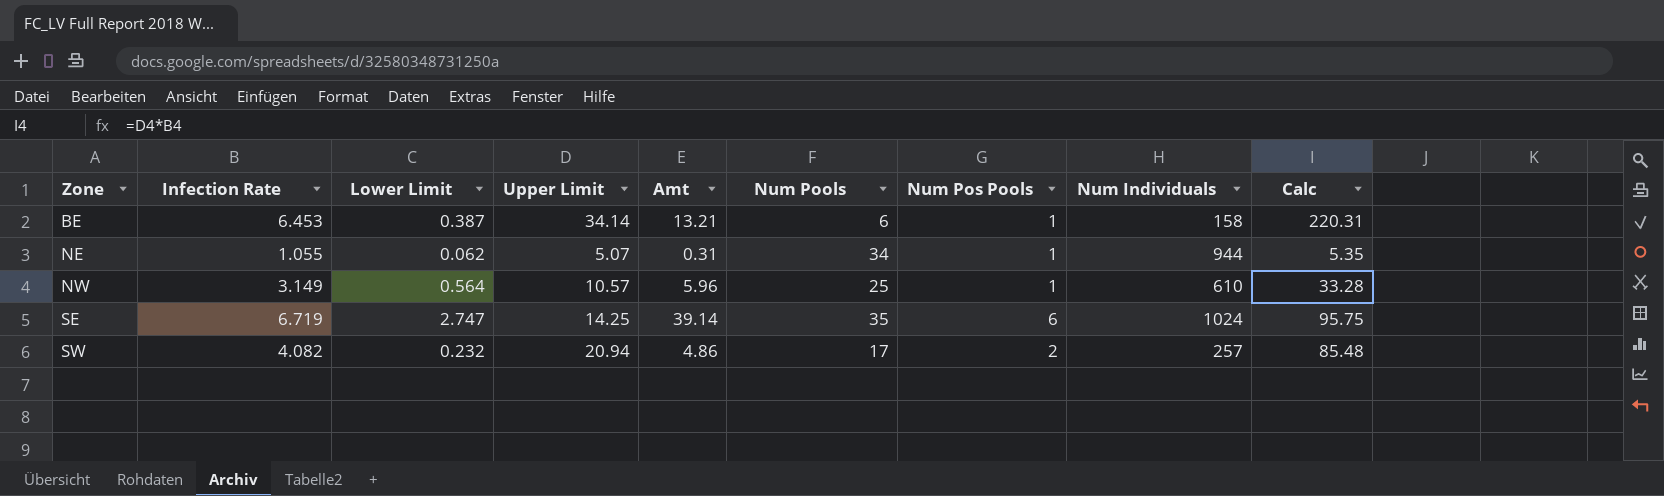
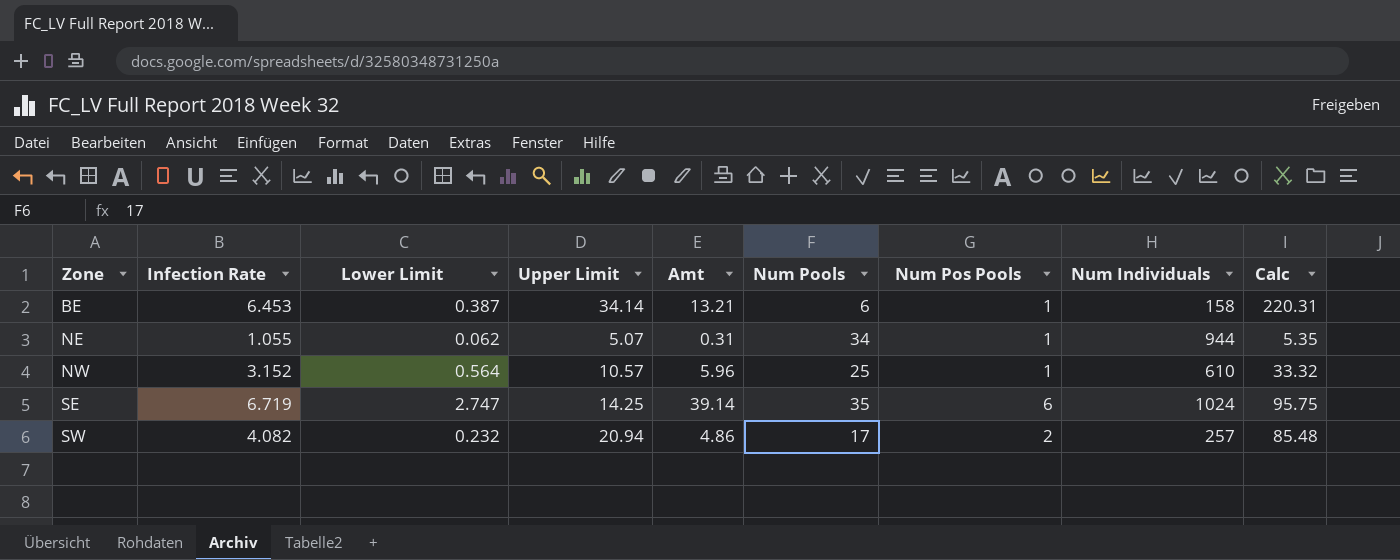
NW | Infection Rate: 3.149 -> 3.152
NW | Calc: 33.28 -> 33.32

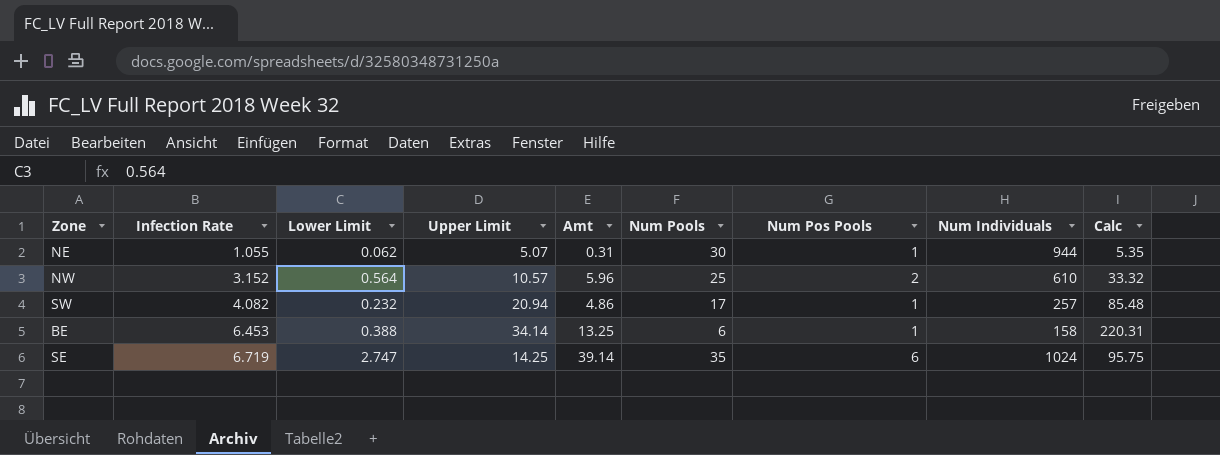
row order: Zone ascending -> Infection Rate ascending
NE | Num Pools: 34 -> 30
NW | Num Pos Pools: 1 -> 2
SW | Num Pos Pools: 2 -> 1
BE | Lower Limit: 0.387 -> 0.388
BE | Amt: 13.21 -> 13.25

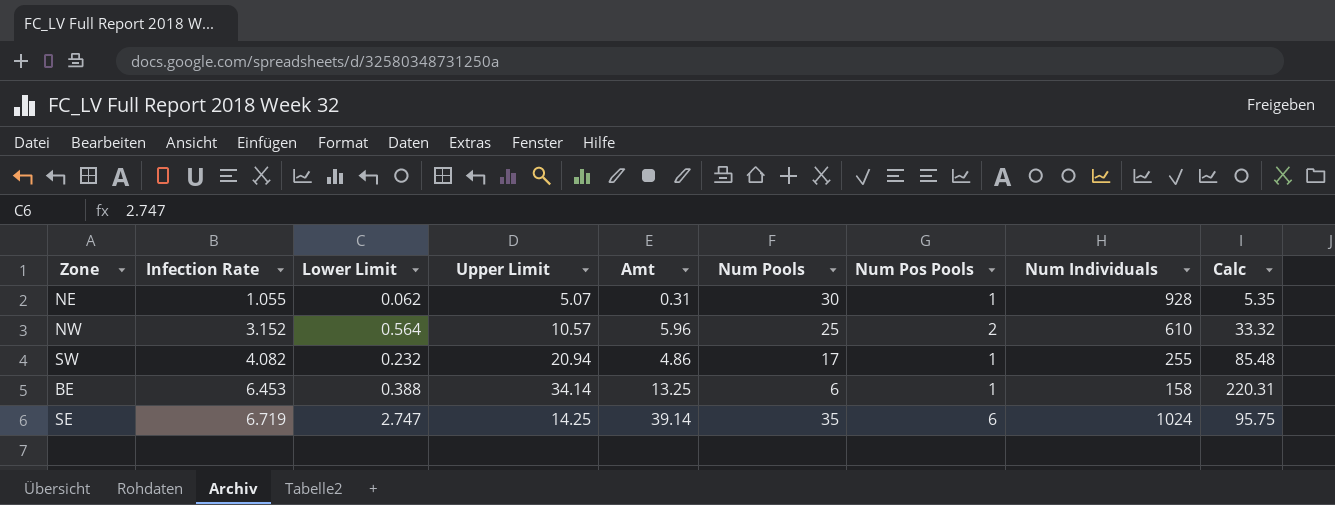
NE | Num Individuals: 944 -> 928
SW | Num Individuals: 257 -> 255

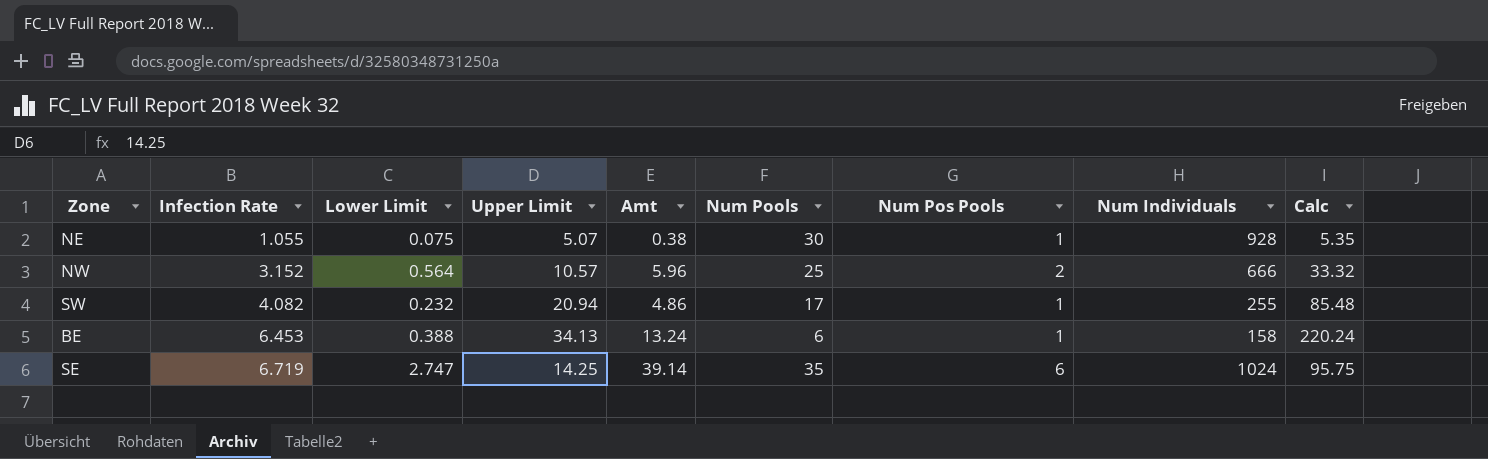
NE | Lower Limit: 0.062 -> 0.075
NE | Amt: 0.31 -> 0.38
NW | Num Individuals: 610 -> 666
BE | Upper Limit: 34.14 -> 34.13
BE | Amt: 13.25 -> 13.24
BE | Calc: 220.31 -> 220.24

